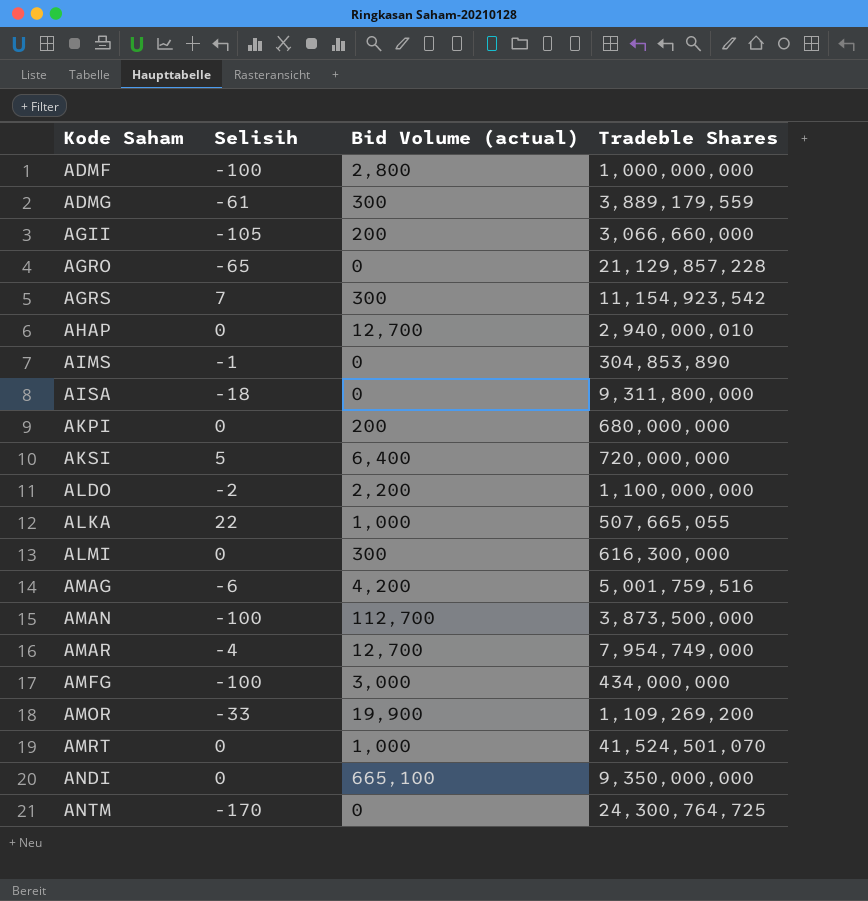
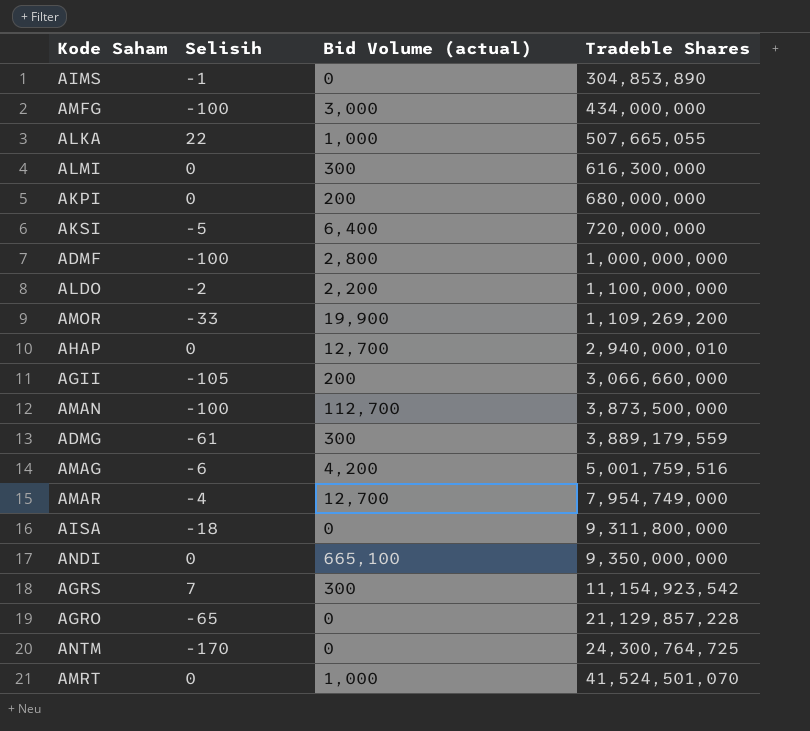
row order: Kode Saham ascending -> Tradeble Shares ascending
AKSI | Selisih: 5 -> -5

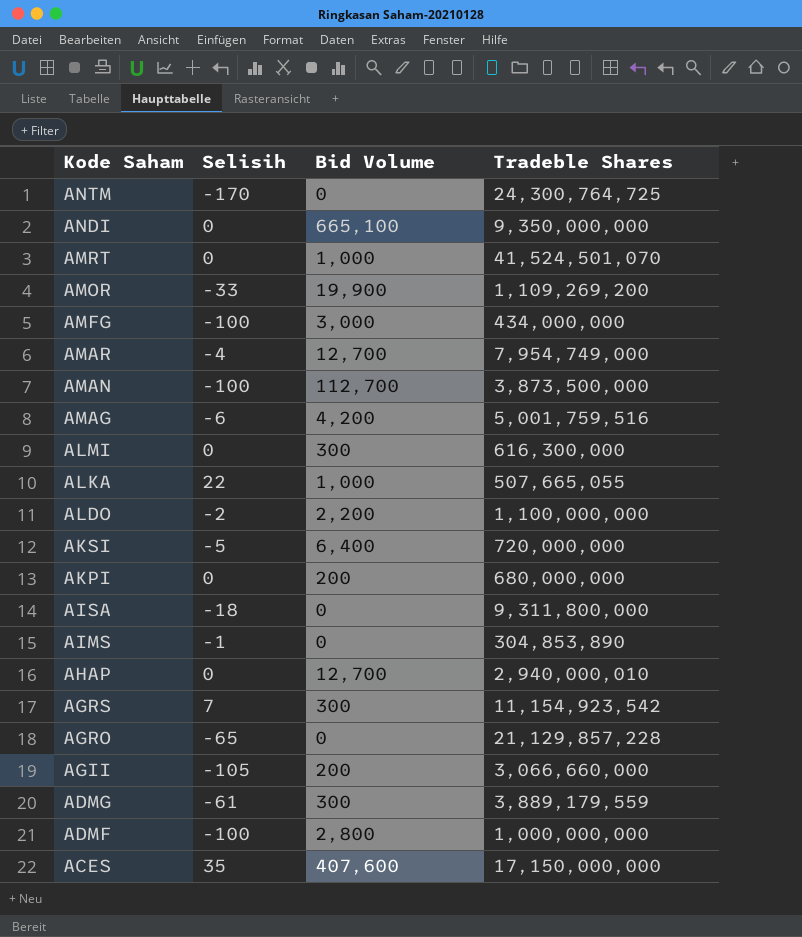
row order: Tradeble Shares ascending -> Kode Saham descending
column name: Bid Volume (actual) -> Bid Volume
row ACES: none -> 35 | 407,600 | 17,150,000,000

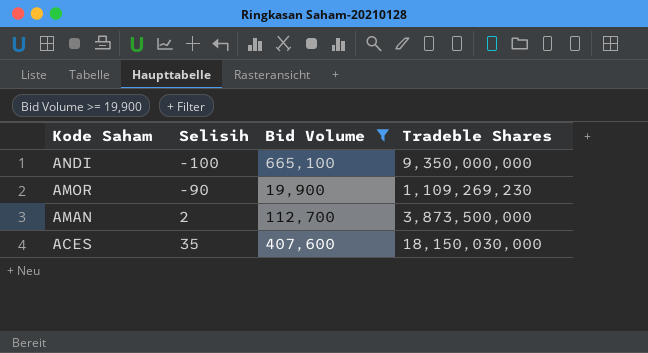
filter: none -> Bid Volume >= 19,900
ANDI | Selisih: 0 -> -100
AMOR | Selisih: -33 -> -90
AMOR | Tradeble Shares: 1,109,269,200 -> 1,109,269,230
AMAN | Selisih: -100 -> 2
ACES | Tradeble Shares: 17,150,000,000 -> 18,150,030,000

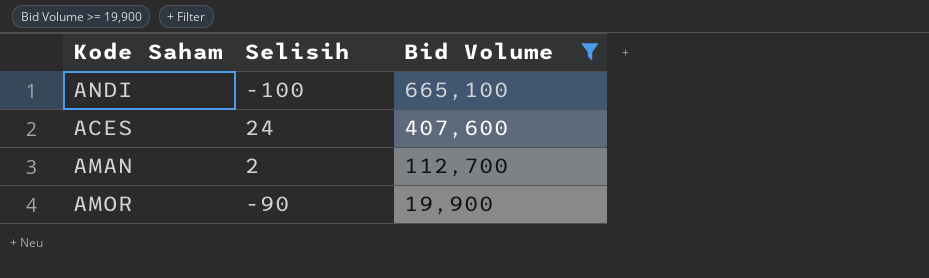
row order: Kode Saham descending -> Bid Volume descending
column Tradeble Shares | position: 4 -> none
ACES | Selisih: 35 -> 24

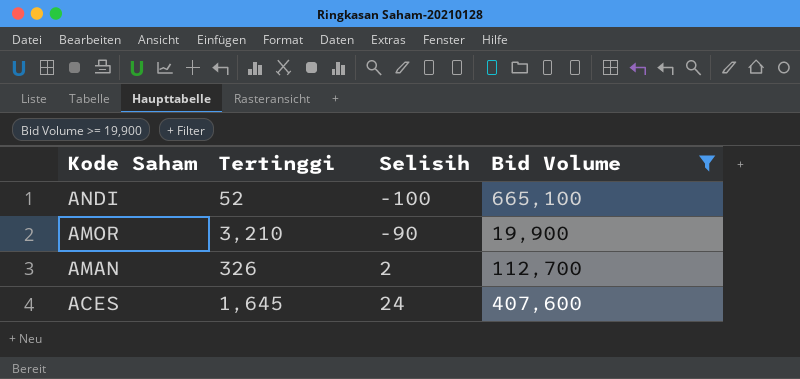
row order: Bid Volume descending -> Kode Saham descending
column Tertinggi | position: none -> 2

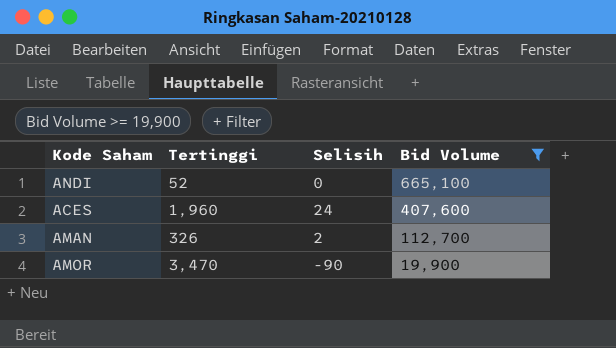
row order: Kode Saham descending -> Bid Volume descending
ANDI | Selisih: -100 -> 0
ACES | Tertinggi: 1,645 -> 1,960
AMOR | Tertinggi: 3,210 -> 3,470

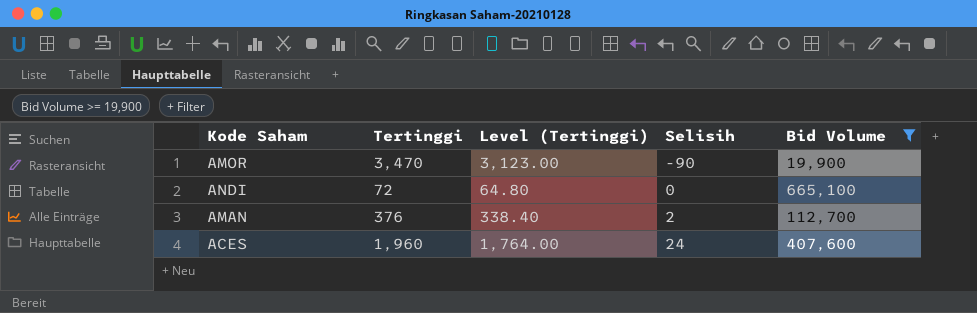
row order: Bid Volume descending -> Selisih ascending
column Level (Tertinggi) | formula: none -> [Tertinggi] * 0.9
ANDI | Tertinggi: 52 -> 72
AMAN | Tertinggi: 326 -> 376

